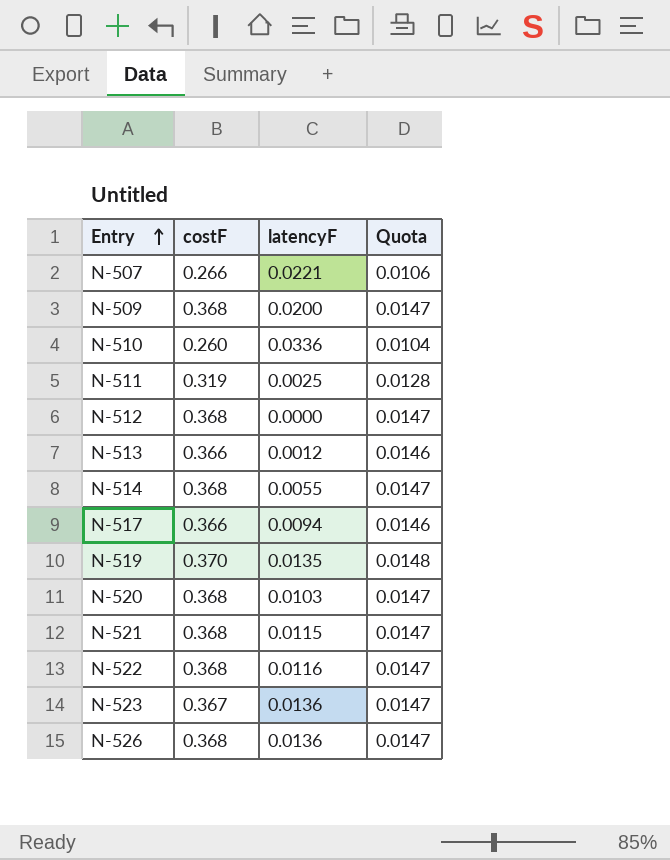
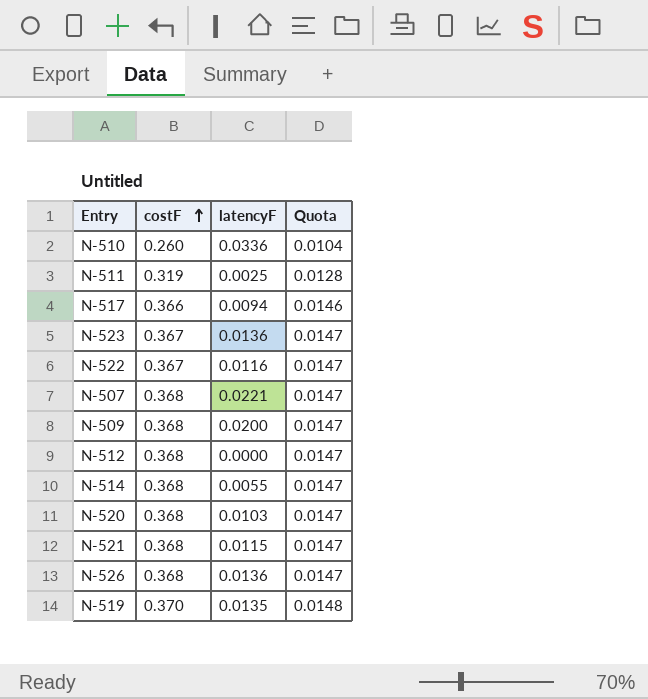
row order: Entry ascending -> costF ascending
row N-513: 0.366 | 0.0012 | 0.0146 -> none
N-522 | costF: 0.368 -> 0.367
N-507 | costF: 0.266 -> 0.368
N-507 | Quota: 0.0106 -> 0.0147

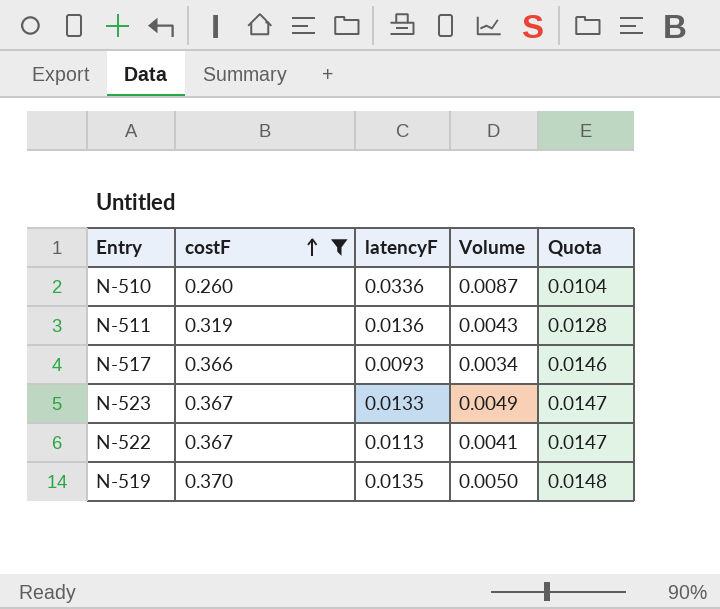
filter: none -> costF != 0.368
column Volume | formula: none -> [costF] * [latencyF]
N-511 | latencyF: 0.0025 -> 0.0136
N-517 | latencyF: 0.0094 -> 0.0093
N-523 | latencyF: 0.0136 -> 0.0133
N-522 | latencyF: 0.0116 -> 0.0113

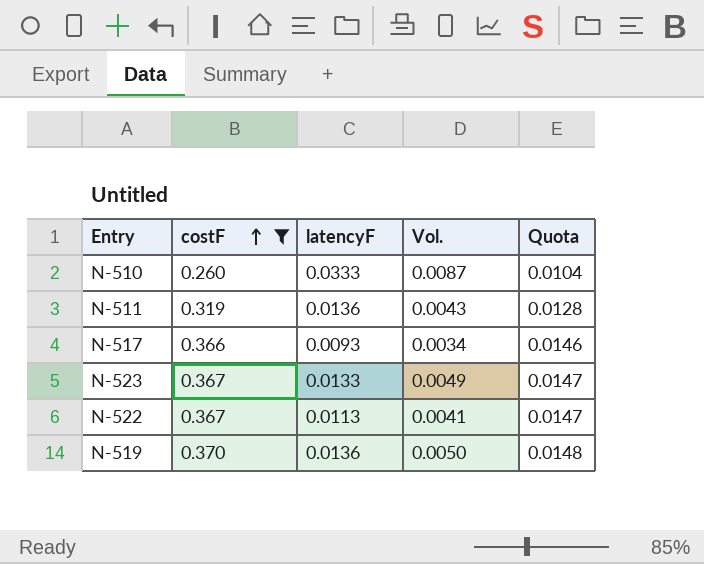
column name: Volume -> Vol.
N-510 | latencyF: 0.0336 -> 0.0333
N-519 | latencyF: 0.0135 -> 0.0136

